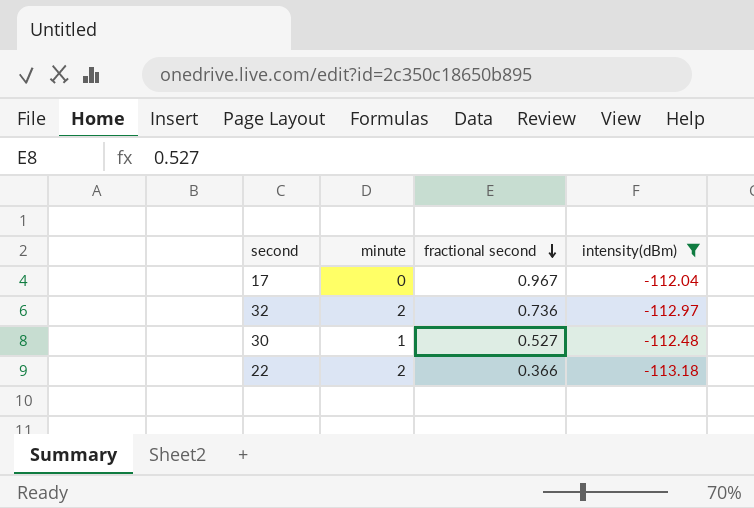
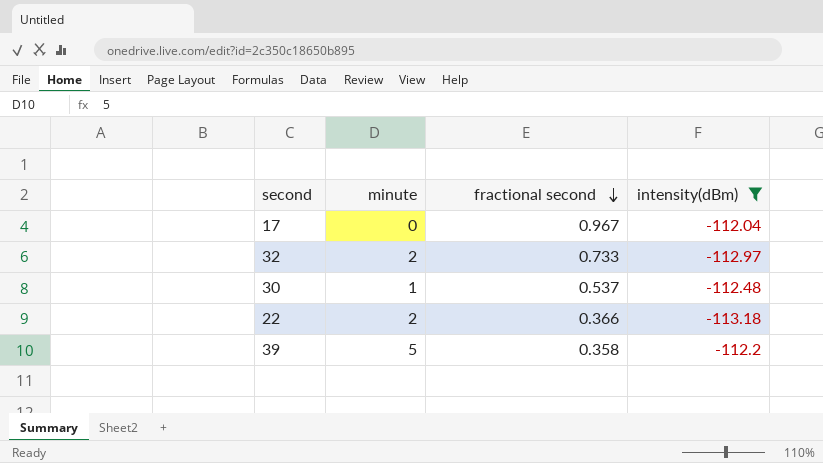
32 | fractional second: 0.736 -> 0.733
30 | fractional second: 0.527 -> 0.537
row 39: none -> 5 | 0.358 | -112.2

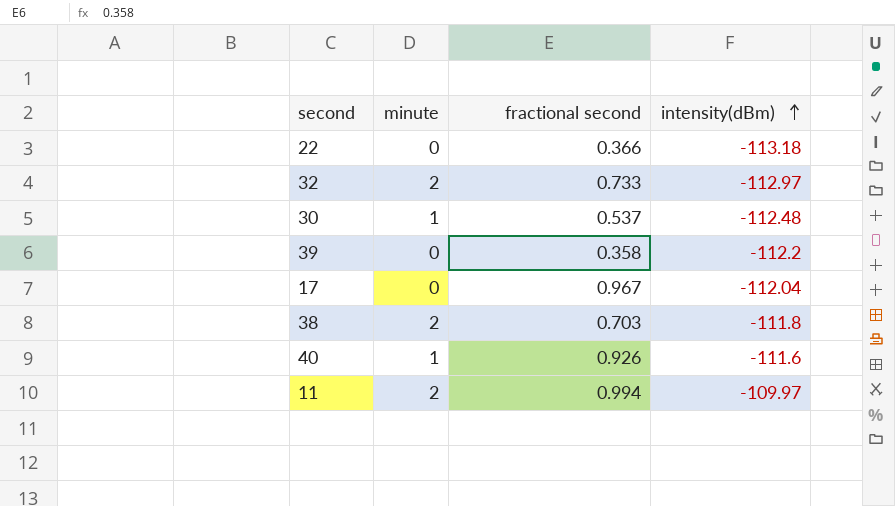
filter: intensity(dBm) <= -112.04 -> none
row order: fractional second descending -> intensity(dBm) ascending
22 | minute: 2 -> 0
39 | minute: 5 -> 0

